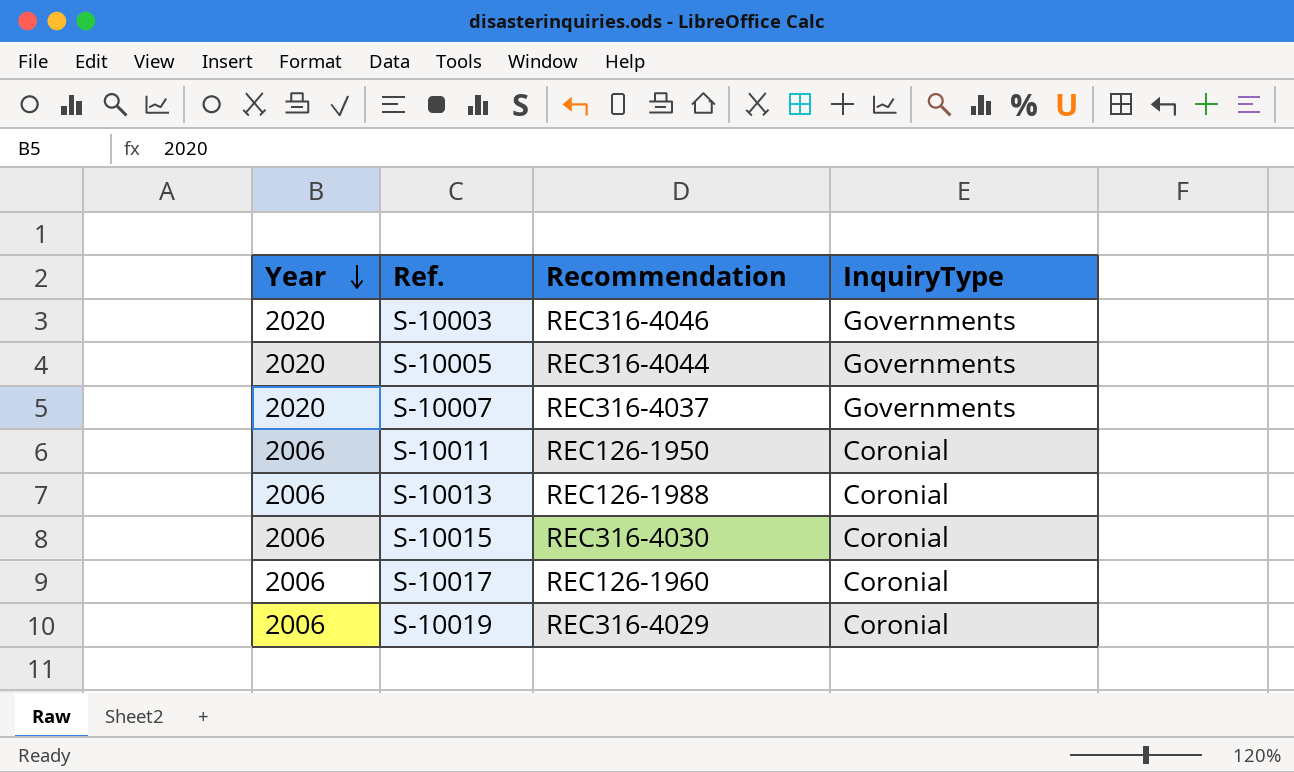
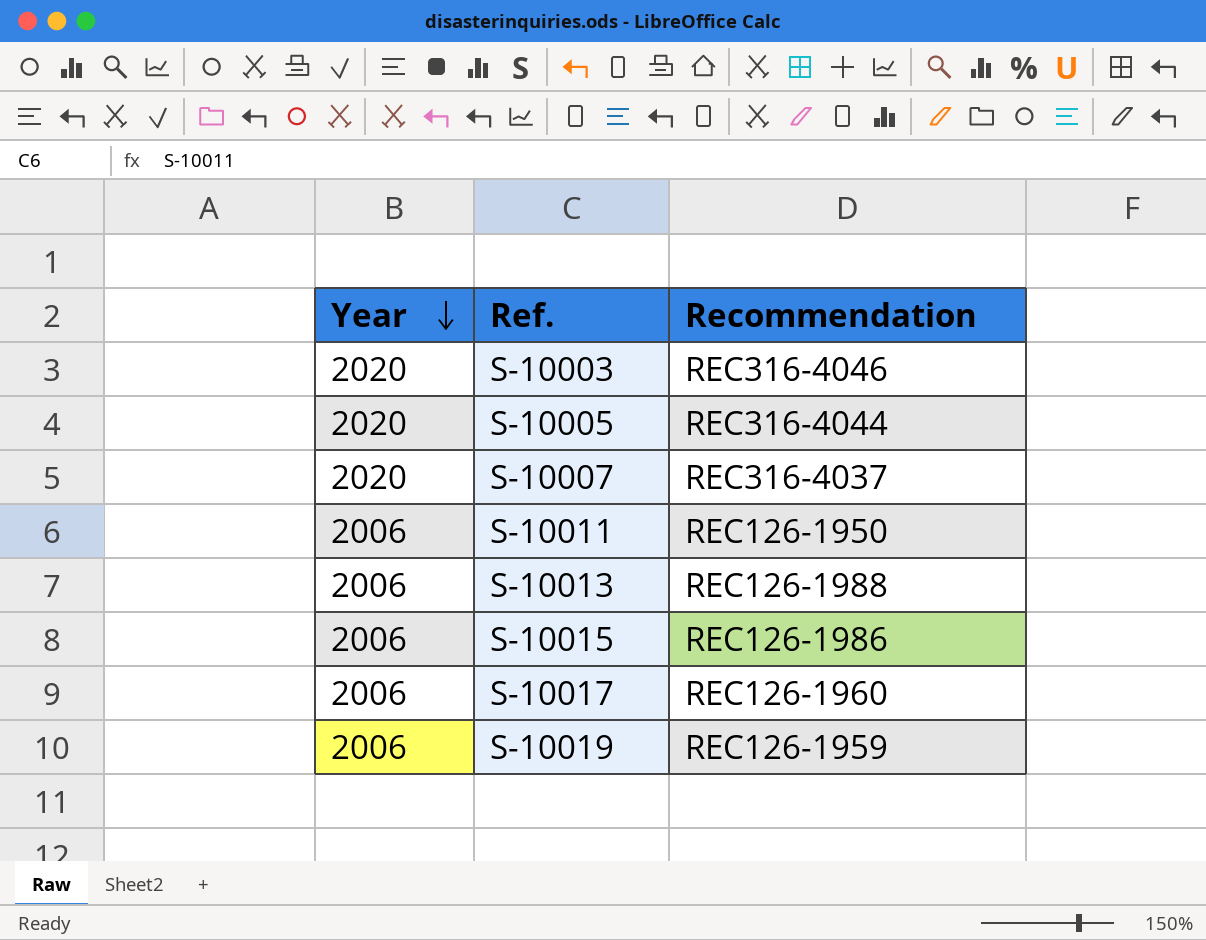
column InquiryType | position: 4 -> none
S-10015 | Recommendation: REC316-4030 -> REC126-1986
S-10019 | Recommendation: REC316-4029 -> REC126-1959

